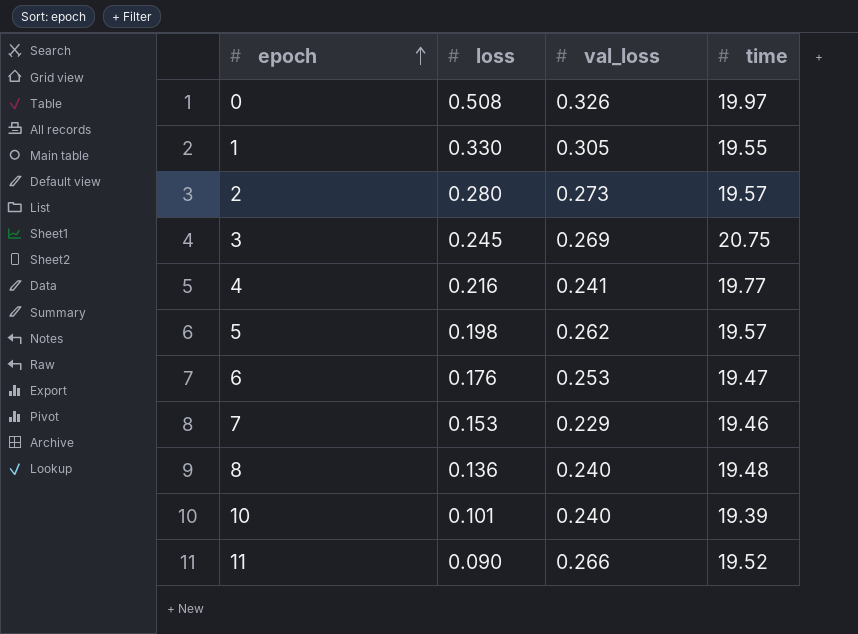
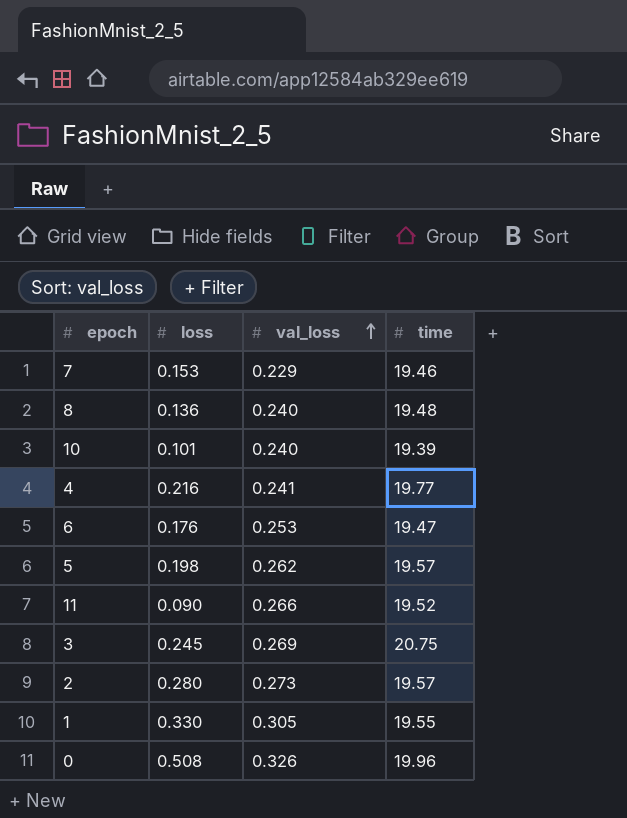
row order: epoch ascending -> val_loss ascending
0 | time: 19.97 -> 19.96

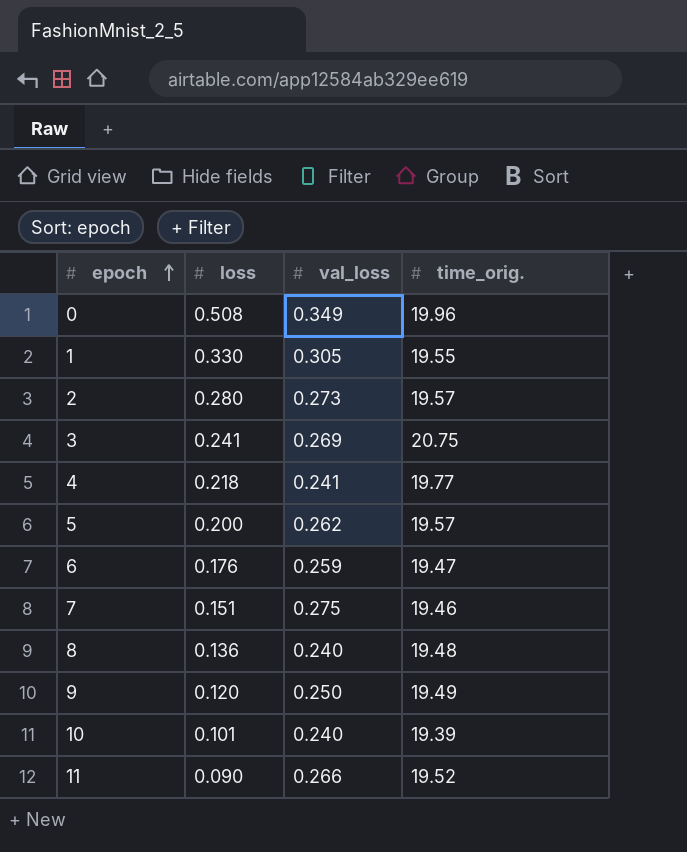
row order: val_loss ascending -> epoch ascending
column name: time -> time_orig.
0 | val_loss: 0.326 -> 0.349
3 | loss: 0.245 -> 0.241
4 | loss: 0.216 -> 0.218
5 | loss: 0.198 -> 0.200
6 | val_loss: 0.253 -> 0.259
7 | loss: 0.153 -> 0.151
7 | val_loss: 0.229 -> 0.275
row 9: none -> 0.120 | 0.250 | 19.49

